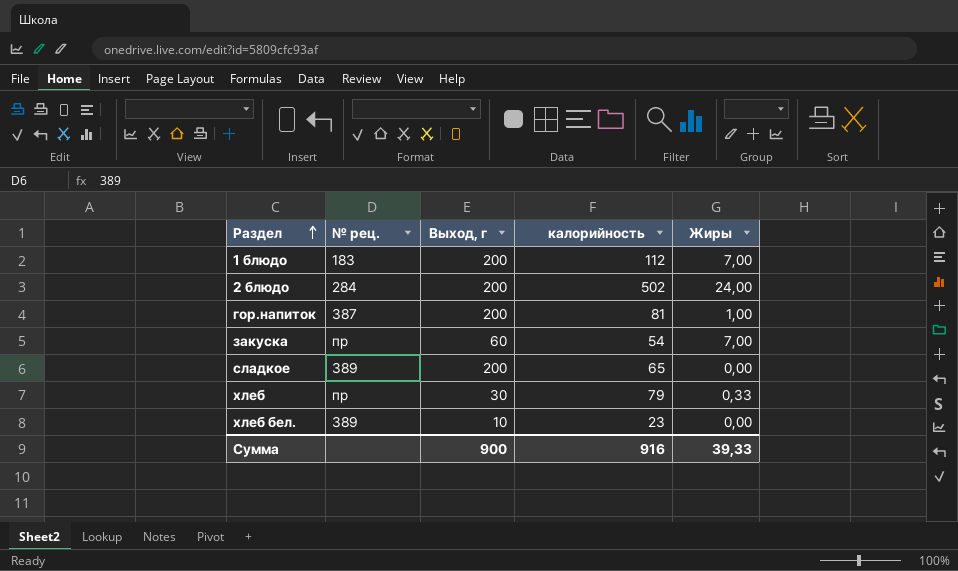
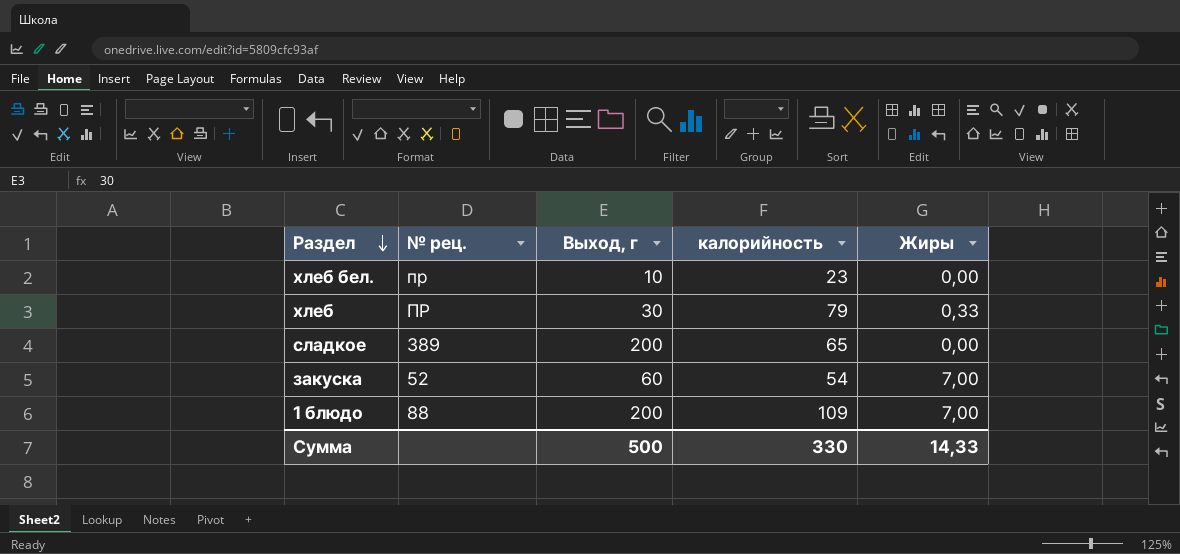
row order: Раздел ascending -> Раздел descending
row 2 блюдо: 284 | 200 | 502 | 24,00 -> none
row гор.напиток: 387 | 200 | 81 | 1,00 -> none
хлеб бел. | № рец.: 389 -> пр
хлеб | № рец.: пр -> ПР
закуска | № рец.: пр -> 52
1 блюдо | № рец.: 183 -> 88
1 блюдо | калорийность: 112 -> 109
Сумма | Выход, г: 900 -> 500
Сумма | калорийность: 916 -> 330
Сумма | Жиры: 39,33 -> 14,33

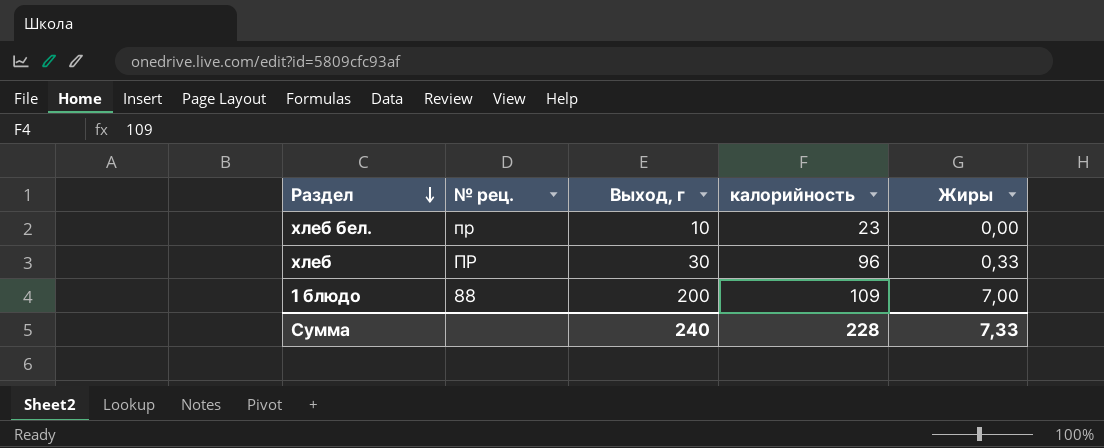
row сладкое: 389 | 200 | 65 | 0,00 -> none
row закуска: 52 | 60 | 54 | 7,00 -> none
хлеб | калорийность: 79 -> 96
Сумма | Выход, г: 500 -> 240
Сумма | калорийность: 330 -> 228
Сумма | Жиры: 14,33 -> 7,33

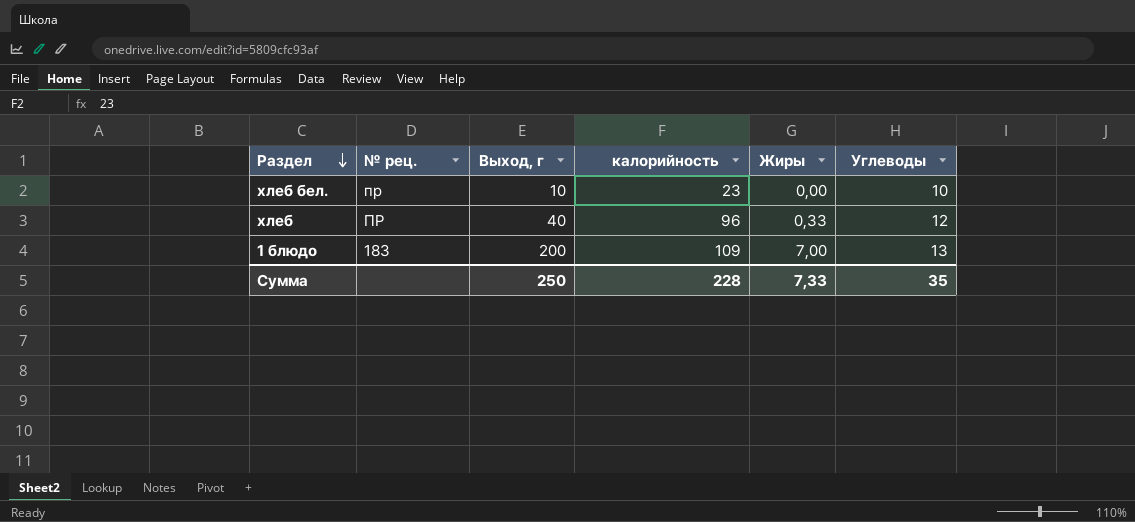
column Углеводы | position: none -> 6
хлеб | Выход, г: 30 -> 40
1 блюдо | № рец.: 88 -> 183
Сумма | Выход, г: 240 -> 250

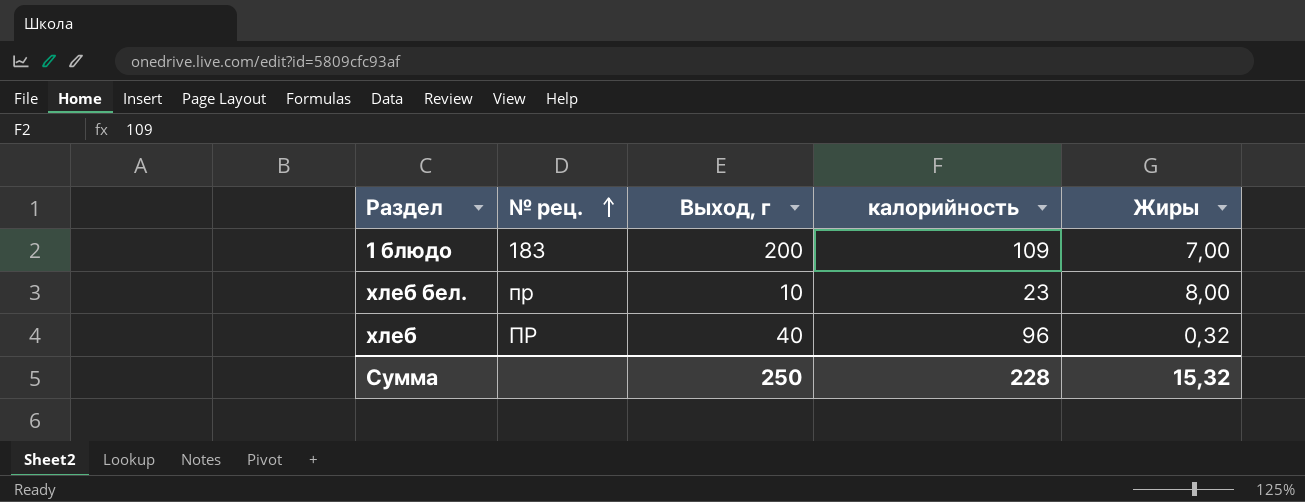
row order: Раздел descending -> № рец. ascending
column Углеводы | position: 6 -> none
хлеб бел. | Жиры: 0,00 -> 8,00
хлеб | Жиры: 0,33 -> 0,32
Сумма | Жиры: 7,33 -> 15,32

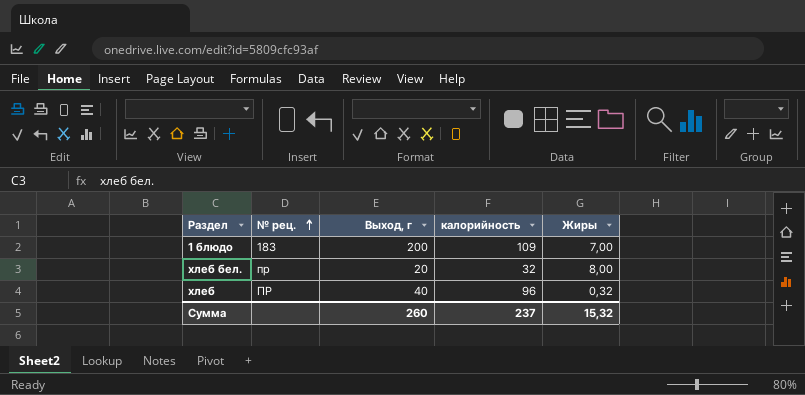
хлеб бел. | Выход, г: 10 -> 20
хлеб бел. | калорийность: 23 -> 32
Сумма | Выход, г: 250 -> 260
Сумма | калорийность: 228 -> 237

